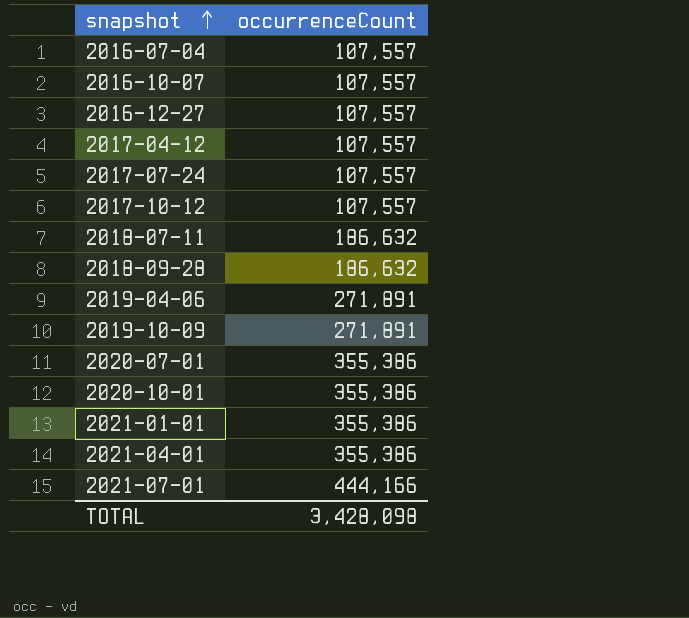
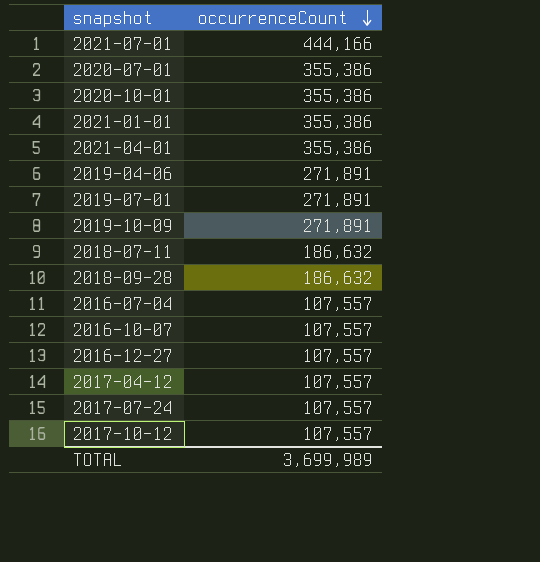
row order: snapshot ascending -> occurrenceCount descending
row 2019-07-01: none -> 271,891
TOTAL | occurrenceCount: 3,428,098 -> 3,699,989

